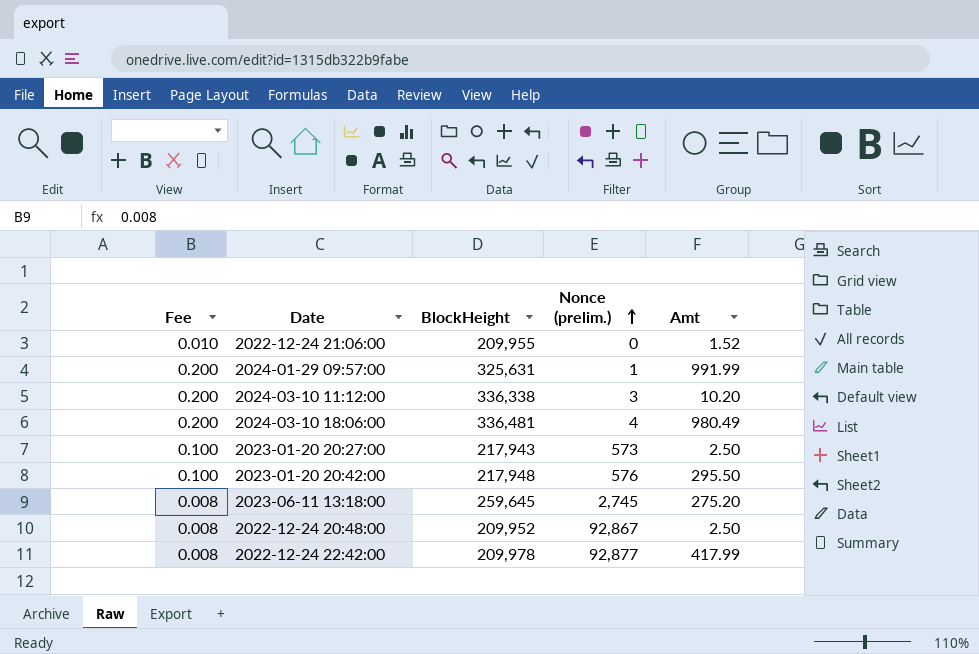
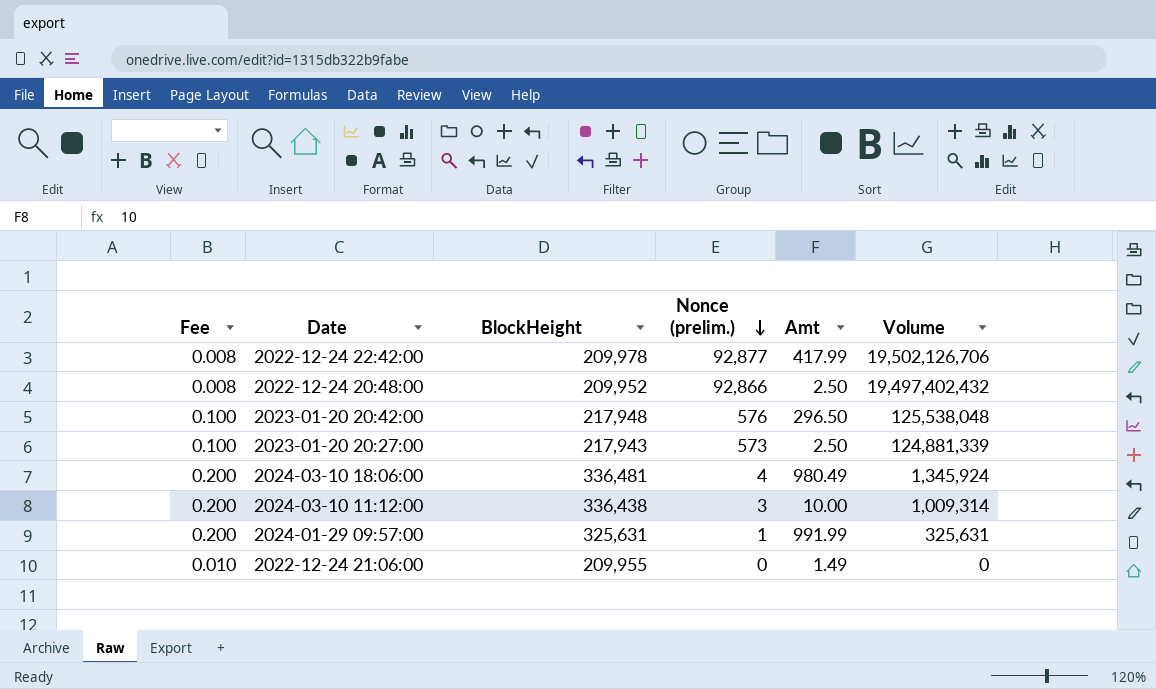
row order: Nonce (prelim.) ascending -> Nonce (prelim.) descending
column Volume | formula: none -> [BlockHeight] * [Nonce (prelim.)]
row 2023-06-11 13:18:00: 0.008 | 259,645 | 2,745 | 275.20 -> none
2022-12-24 20:48:00 | Nonce (prelim.): 92,867 -> 92,866
2023-01-20 20:42:00 | Amt: 295.50 -> 296.50
2024-03-10 11:12:00 | BlockHeight: 336,338 -> 336,438
2024-03-10 11:12:00 | Amt: 10.20 -> 10.00
2022-12-24 21:06:00 | Amt: 1.52 -> 1.49

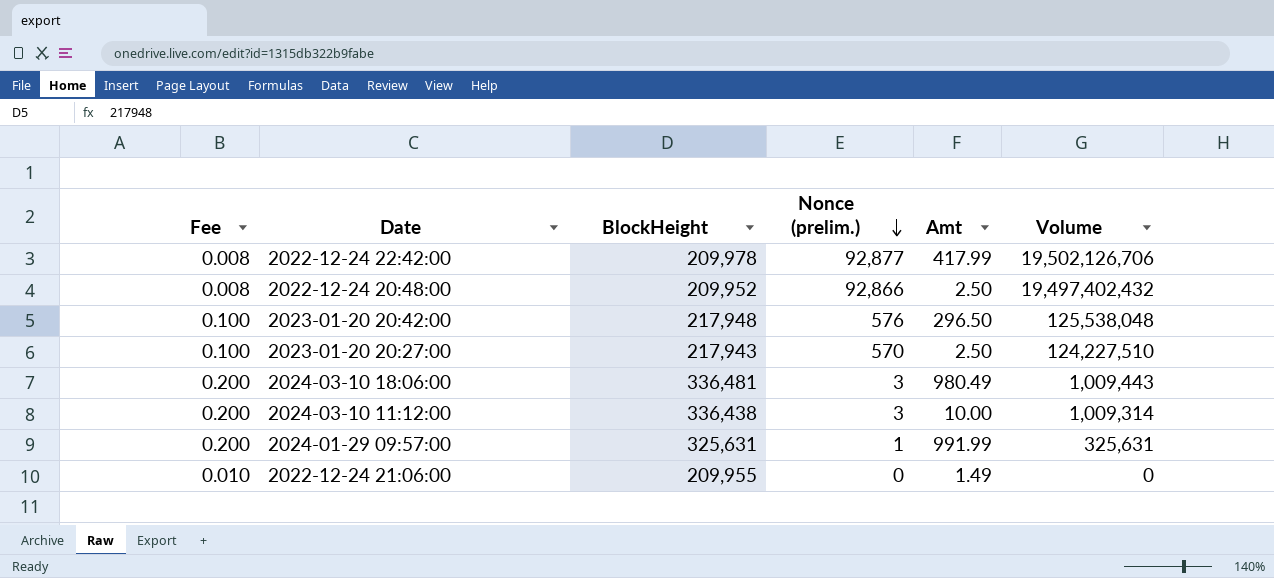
2023-01-20 20:27:00 | Nonce (prelim.): 573 -> 570
2023-01-20 20:27:00 | Volume: 124,881,339 -> 124,227,510
2024-03-10 18:06:00 | Nonce (prelim.): 4 -> 3
2024-03-10 18:06:00 | Volume: 1,345,924 -> 1,009,443

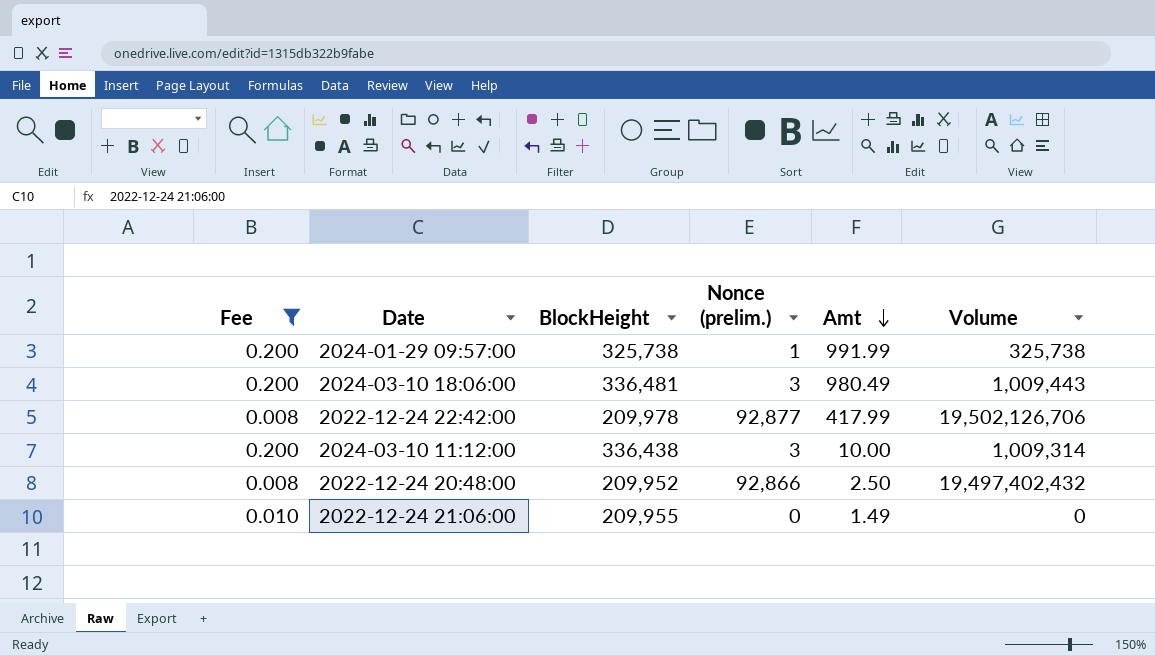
filter: none -> Fee != 0.100
row order: Nonce (prelim.) descending -> Amt descending
2024-01-29 09:57:00 | BlockHeight: 325,631 -> 325,738
2024-01-29 09:57:00 | Volume: 325,631 -> 325,738

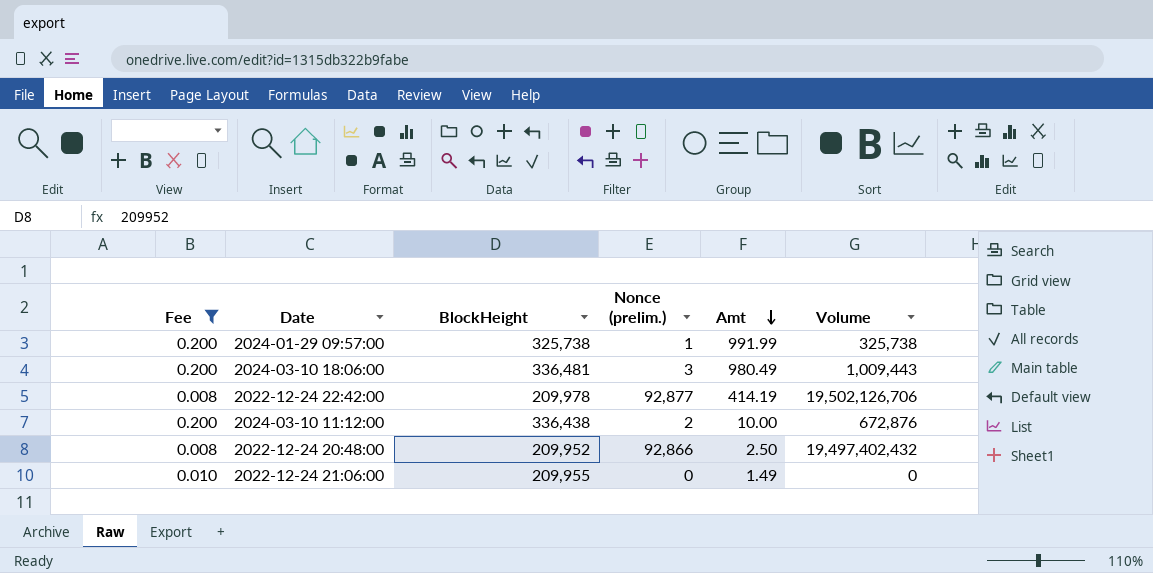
2022-12-24 22:42:00 | Amt: 417.99 -> 414.19
2024-03-10 11:12:00 | Nonce (prelim.): 3 -> 2
2024-03-10 11:12:00 | Volume: 1,009,314 -> 672,876

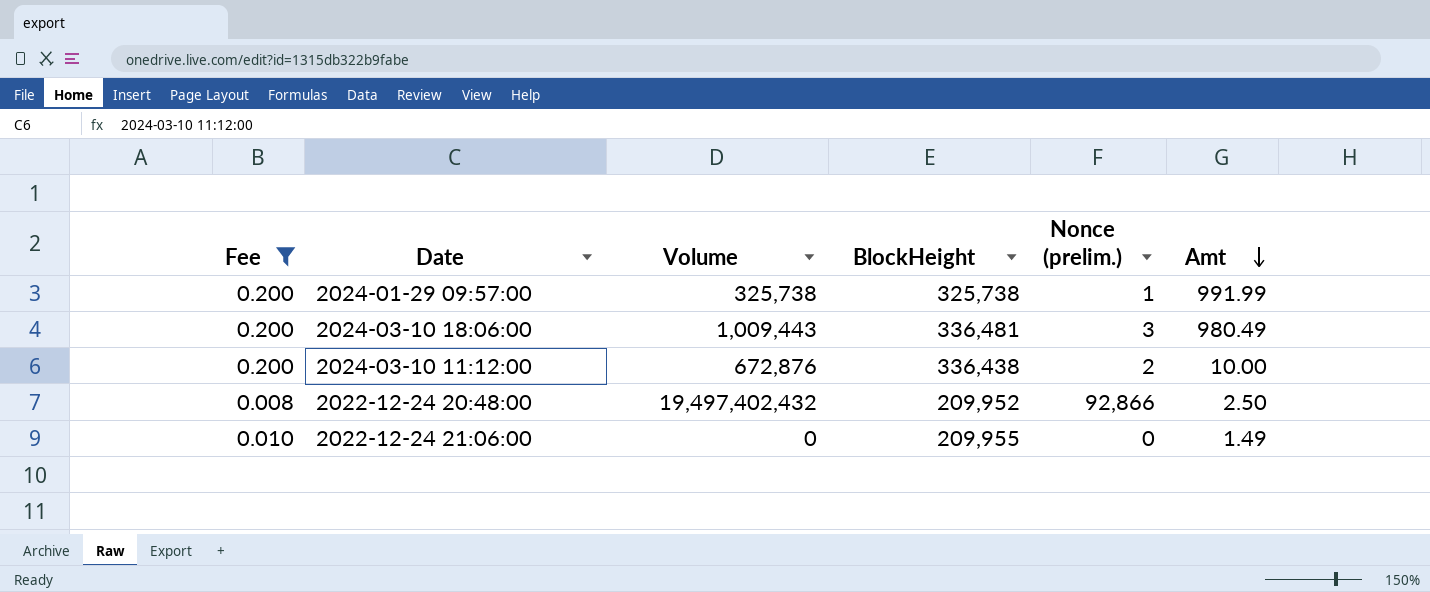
column Volume | position: 6 -> 3
row 2022-12-24 22:42:00: 0.008 | 209,978 | 92,877 | 414.19 | 19,502,126,706 -> none

